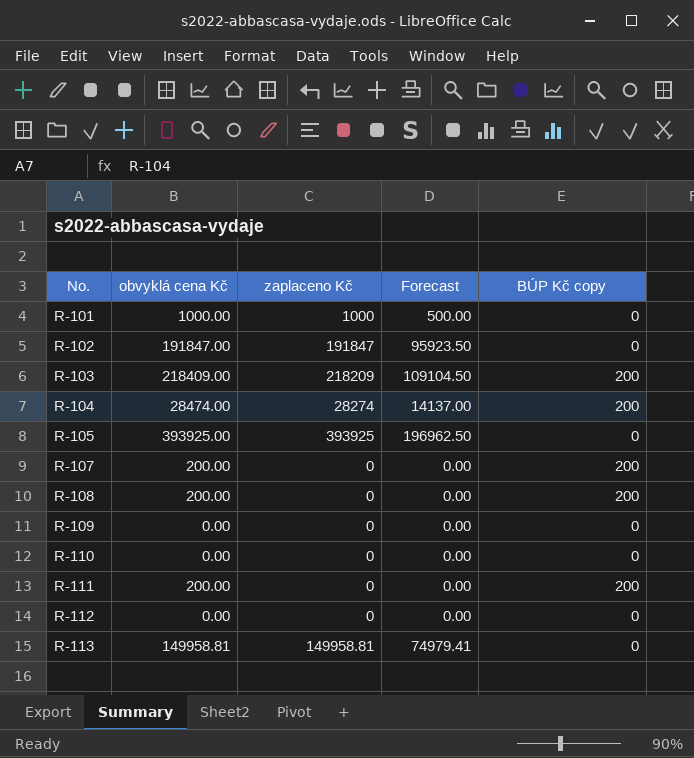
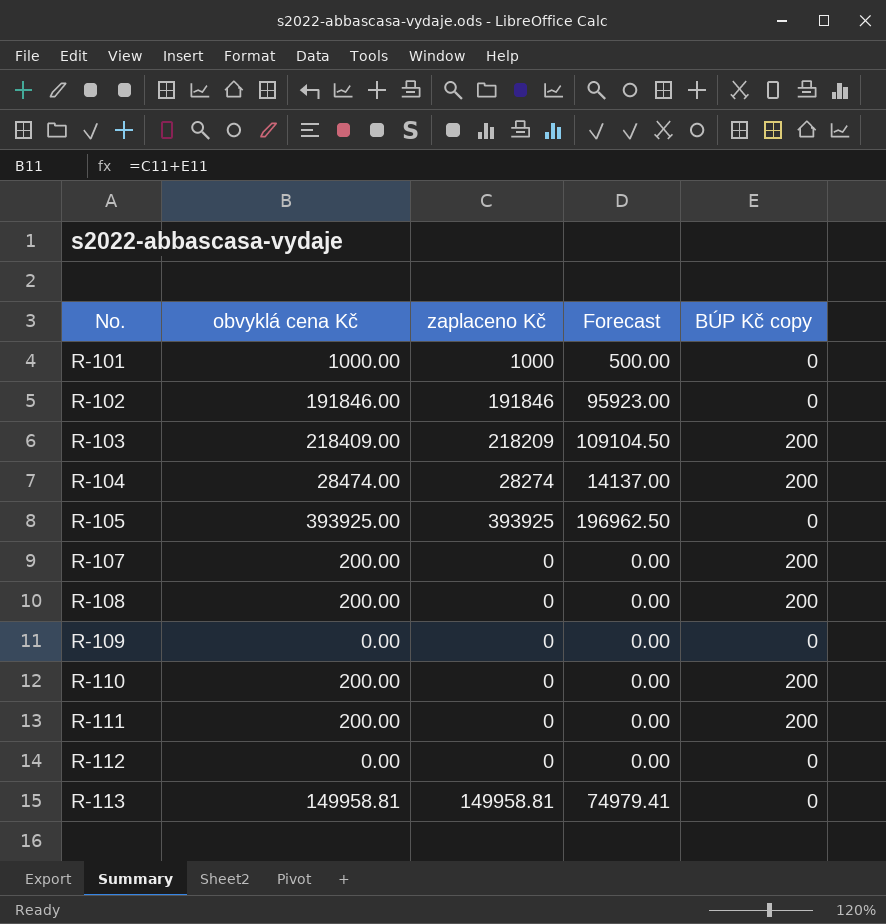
R-102 | obvyklá cena Kč: 191847.00 -> 191846.00
R-102 | zaplaceno Kč: 191847 -> 191846
R-102 | Forecast: 95923.50 -> 95923.00
R-110 | obvyklá cena Kč: 0.00 -> 200.00
R-110 | BÚP Kč copy: 0 -> 200

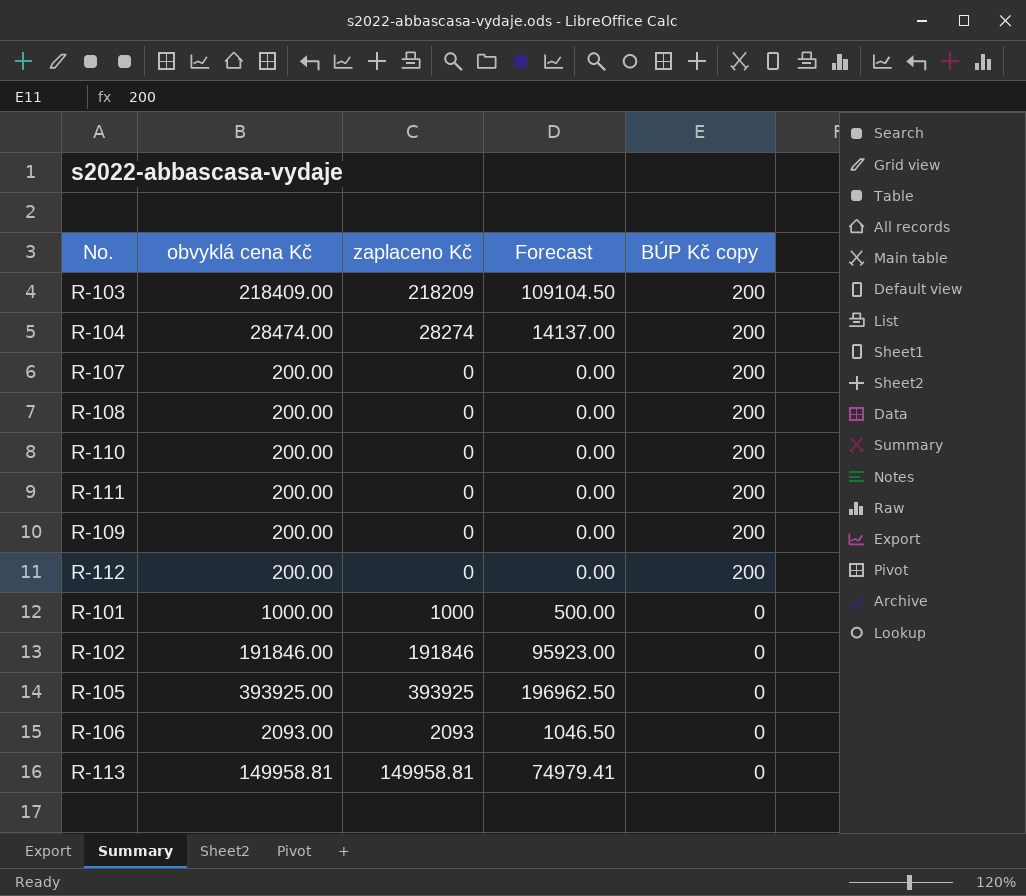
row order: No. ascending -> BÚP Kč copy descending
R-109 | obvyklá cena Kč: 0.00 -> 200.00
R-109 | BÚP Kč copy: 0 -> 200
R-112 | obvyklá cena Kč: 0.00 -> 200.00
R-112 | BÚP Kč copy: 0 -> 200
row R-106: none -> 2093.00 | 2093 | 1046.50 | 0

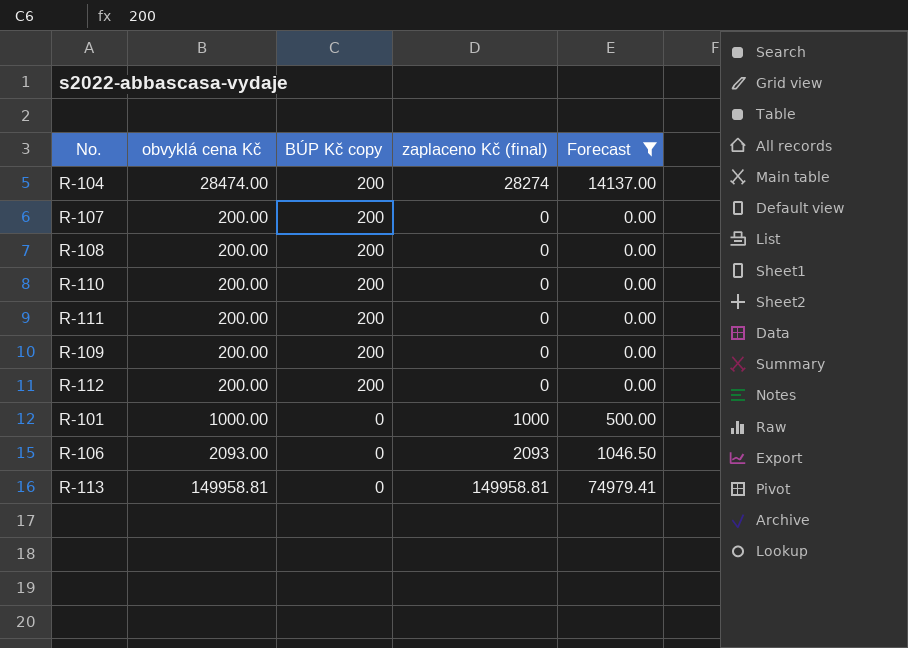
filter: none -> Forecast <= 74979.41
column BÚP Kč copy | position: 5 -> 3
column name: zaplaceno Kč -> zaplaceno Kč (final)

